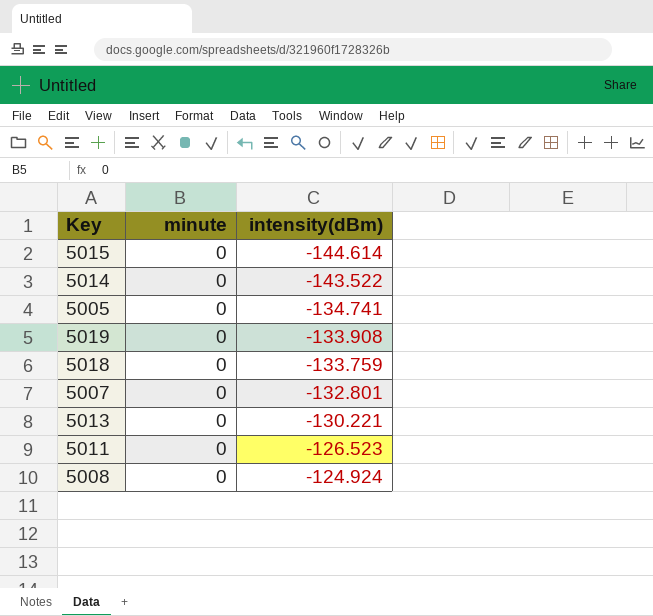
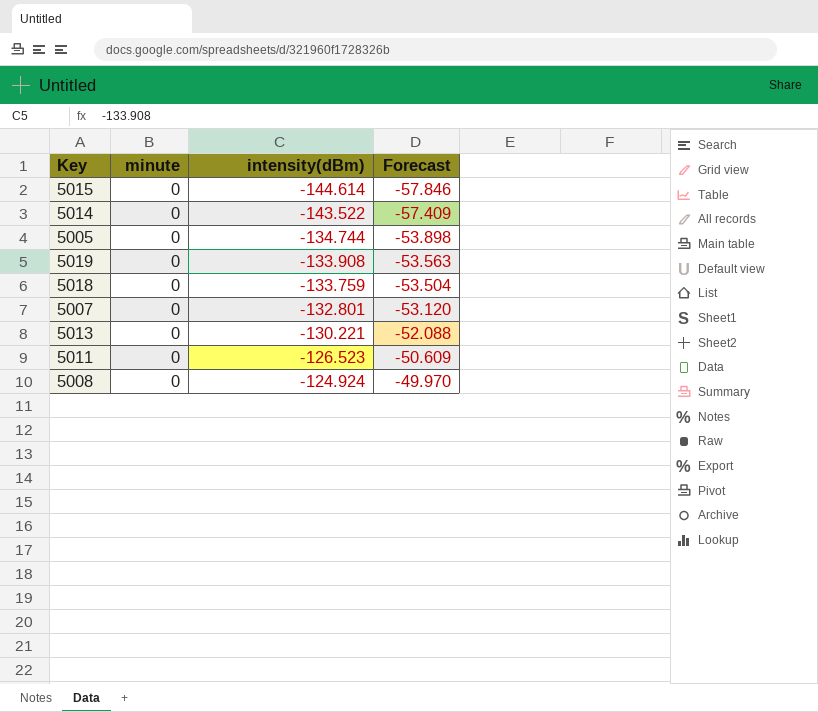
column Forecast | formula: none -> [intensity(dBm)] * 0.4
5005 | intensity(dBm): -134.741 -> -134.744

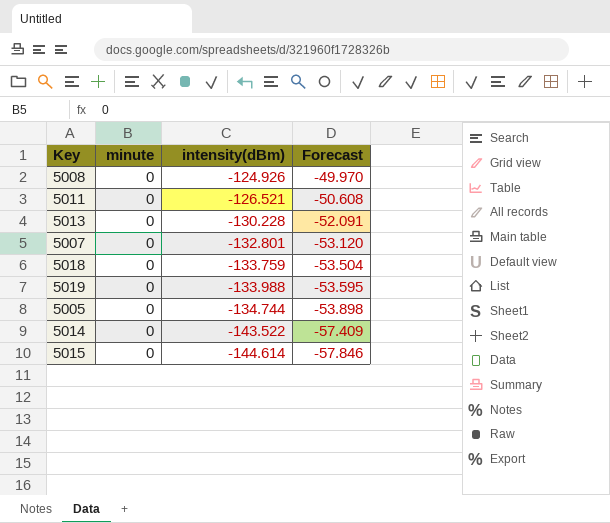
row order: intensity(dBm) ascending -> intensity(dBm) descending
5008 | intensity(dBm): -124.924 -> -124.926
5011 | intensity(dBm): -126.523 -> -126.521
5011 | Forecast: -50.609 -> -50.608
5013 | intensity(dBm): -130.221 -> -130.228
5013 | Forecast: -52.088 -> -52.091
5019 | intensity(dBm): -133.908 -> -133.988
5019 | Forecast: -53.563 -> -53.595

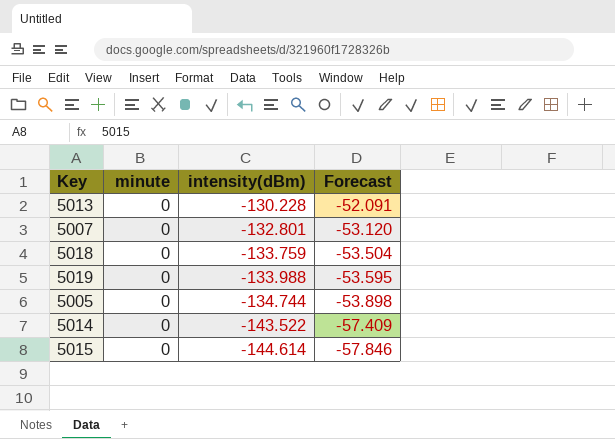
row 5008: 0 | -124.926 | -49.970 -> none
row 5011: 0 | -126.521 | -50.608 -> none

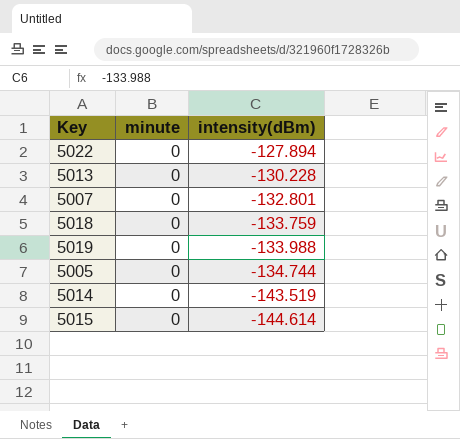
column Forecast | formula: [intensity(dBm)] * 0.4 -> none
row 5022: none -> 0 | -127.894
5014 | intensity(dBm): -143.522 -> -143.519

